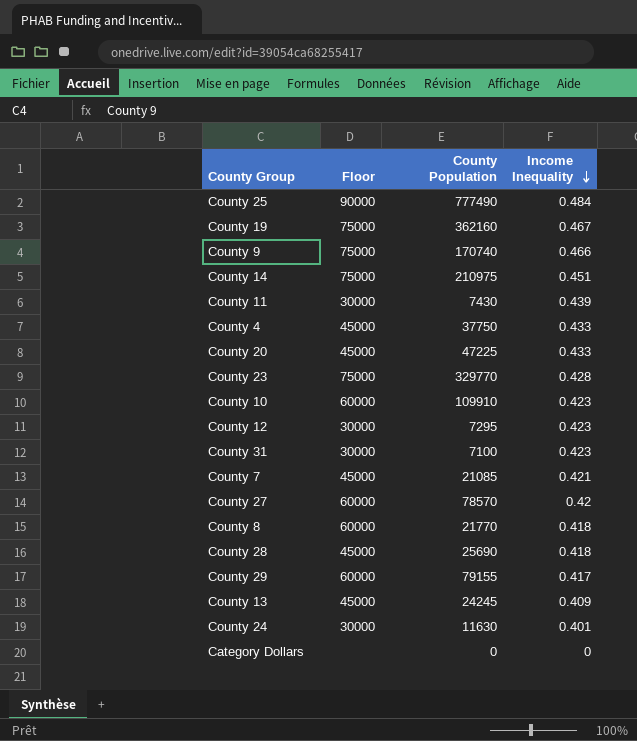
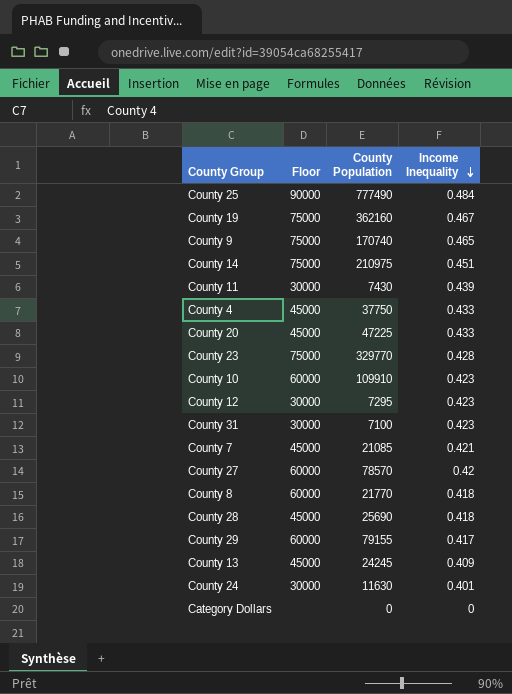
County 9 | Income Inequality: 0.466 -> 0.465

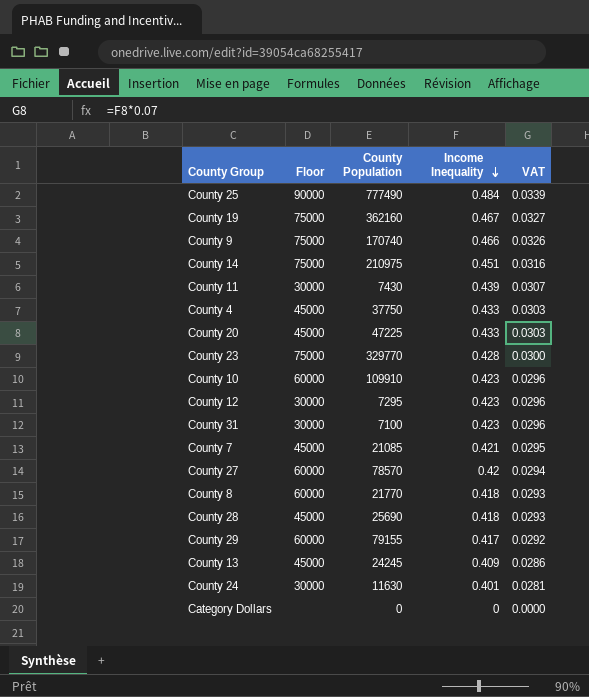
column VAT | formula: none -> [Income Inequality] * 0.07
County 9 | Income Inequality: 0.465 -> 0.466

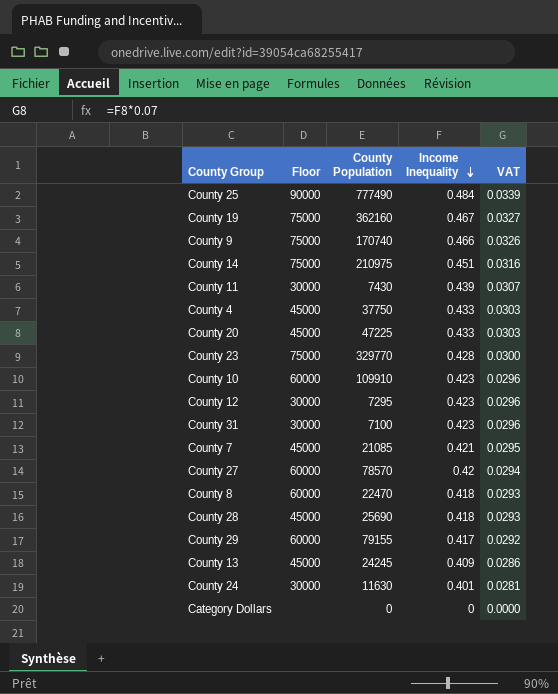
County 8 | County Population: 21770 -> 22470

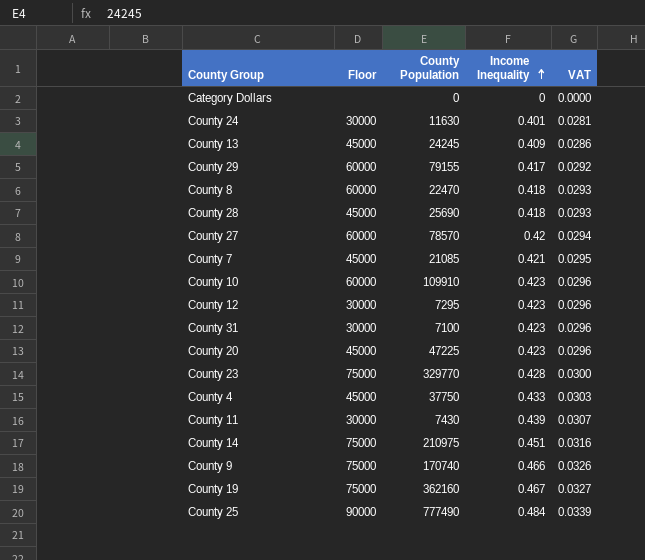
row order: Income Inequality descending -> Income Inequality ascending
County 20 | Income Inequality: 0.433 -> 0.423
County 20 | VAT: 0.0303 -> 0.0296

